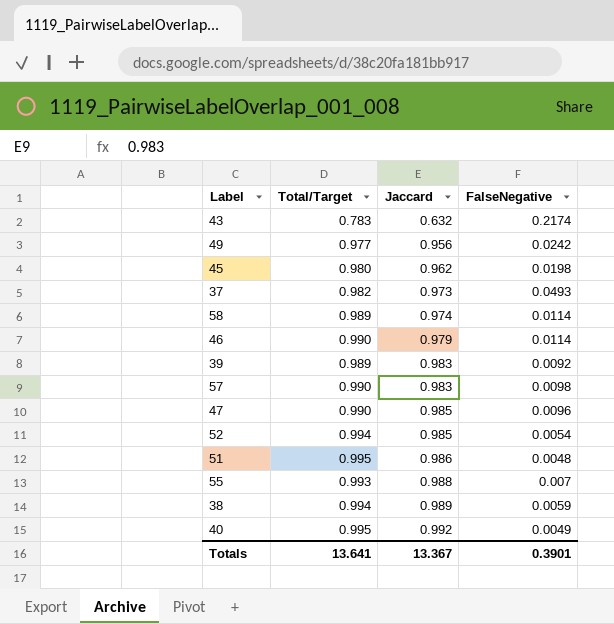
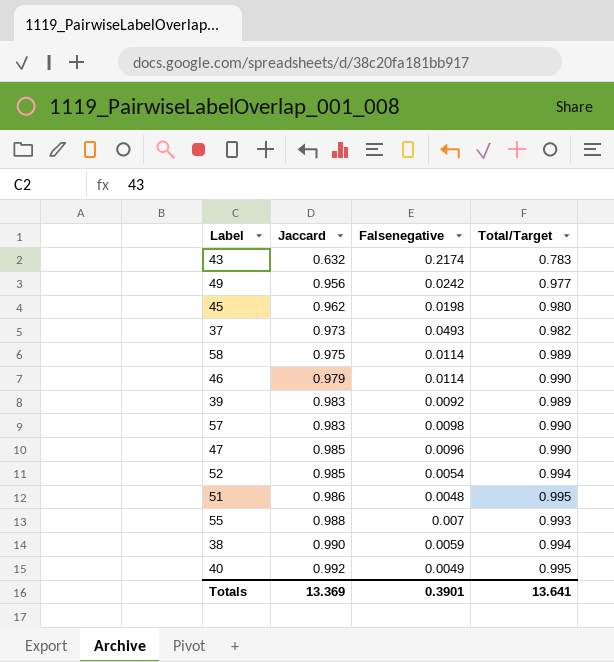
column name: FalseNegative -> Falsenegative
column Total/Target | position: 2 -> 4
58 | Jaccard: 0.974 -> 0.975
38 | Jaccard: 0.989 -> 0.990
Totals | Jaccard: 13.367 -> 13.369

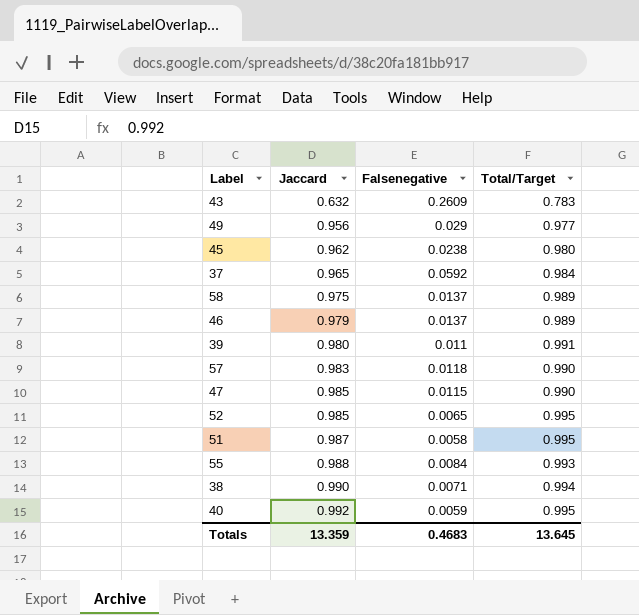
43 | Falsenegative: 0.2174 -> 0.2609
49 | Falsenegative: 0.0242 -> 0.029
45 | Falsenegative: 0.0198 -> 0.0238
37 | Jaccard: 0.973 -> 0.965
37 | Falsenegative: 0.0493 -> 0.0592
37 | Total/Target: 0.982 -> 0.984
58 | Falsenegative: 0.0114 -> 0.0137
46 | Falsenegative: 0.0114 -> 0.0137
46 | Total/Target: 0.990 -> 0.989
39 | Jaccard: 0.983 -> 0.980
39 | Falsenegative: 0.0092 -> 0.011
39 | Total/Target: 0.989 -> 0.991
57 | Falsenegative: 0.0098 -> 0.0118
47 | Falsenegative: 0.0096 -> 0.0115
52 | Falsenegative: 0.0054 -> 0.0065
52 | Total/Target: 0.994 -> 0.995
51 | Jaccard: 0.986 -> 0.987
51 | Falsenegative: 0.0048 -> 0.0058
55 | Falsenegative: 0.007 -> 0.0084
38 | Falsenegative: 0.0059 -> 0.0071
40 | Falsenegative: 0.0049 -> 0.0059
Totals | Jaccard: 13.369 -> 13.359
Totals | Falsenegative: 0.3901 -> 0.4683
Totals | Total/Target: 13.641 -> 13.645

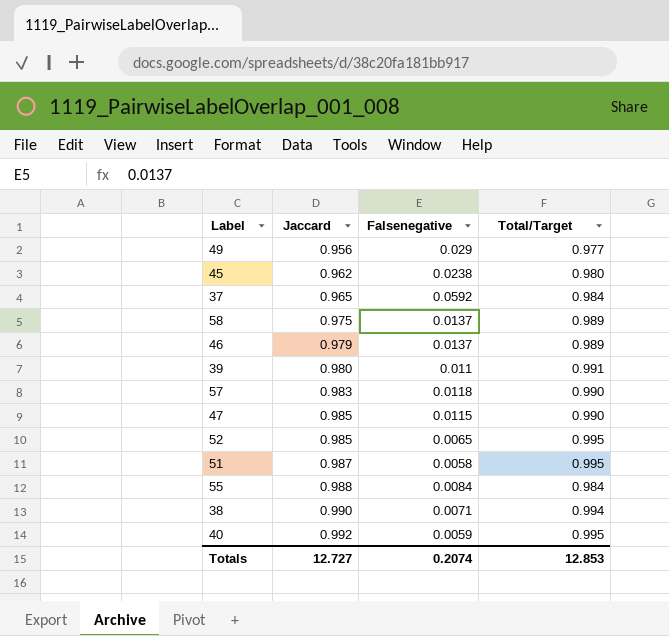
row 43: 0.632 | 0.2609 | 0.783 -> none
55 | Total/Target: 0.993 -> 0.984
Totals | Jaccard: 13.359 -> 12.727
Totals | Falsenegative: 0.4683 -> 0.2074
Totals | Total/Target: 13.645 -> 12.853

